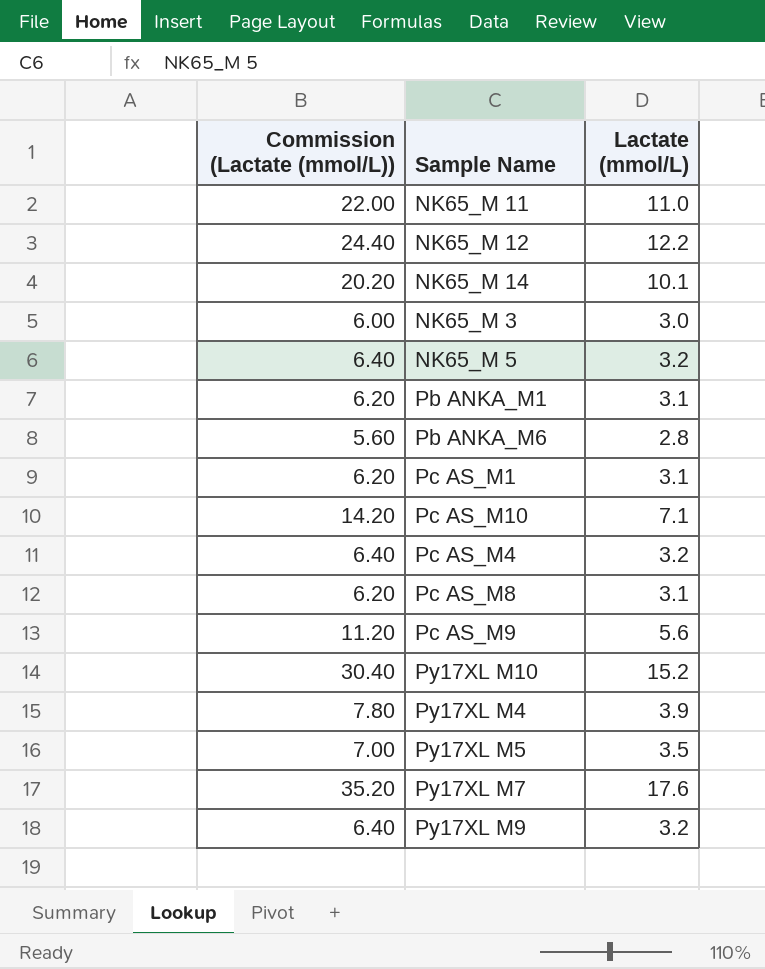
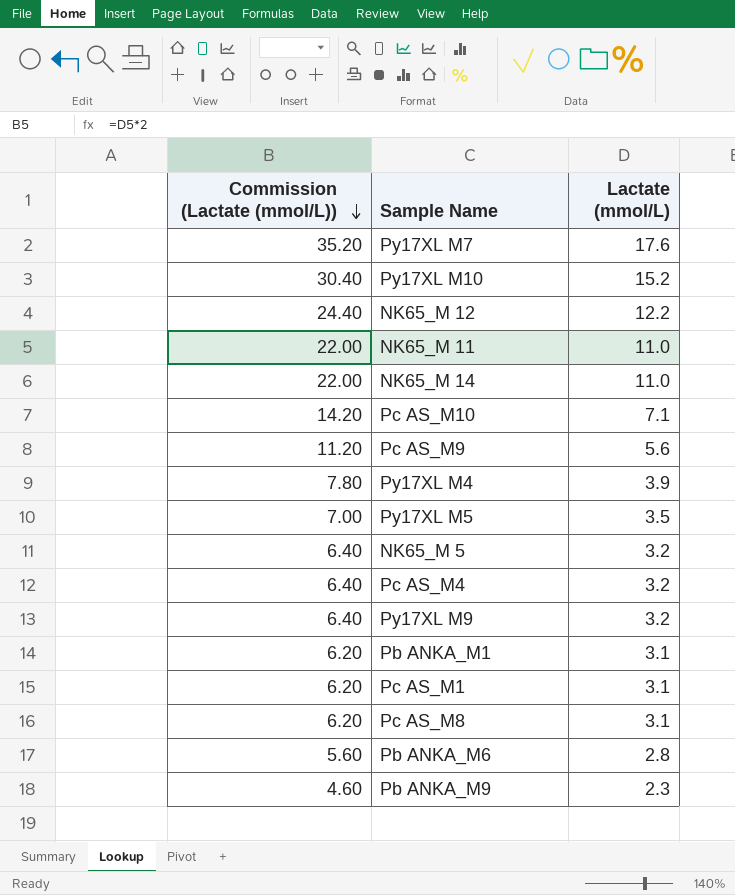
row order: none -> Commission (Lactate (mmol/L)) descending
row NK65_M 3: 6.00 | 3.0 -> none
NK65_M 14 | Commission (Lactate (mmol/L)): 20.20 -> 22.00
NK65_M 14 | Lactate (mmol/L): 10.1 -> 11.0
row Pb ANKA_M9: none -> 4.60 | 2.3

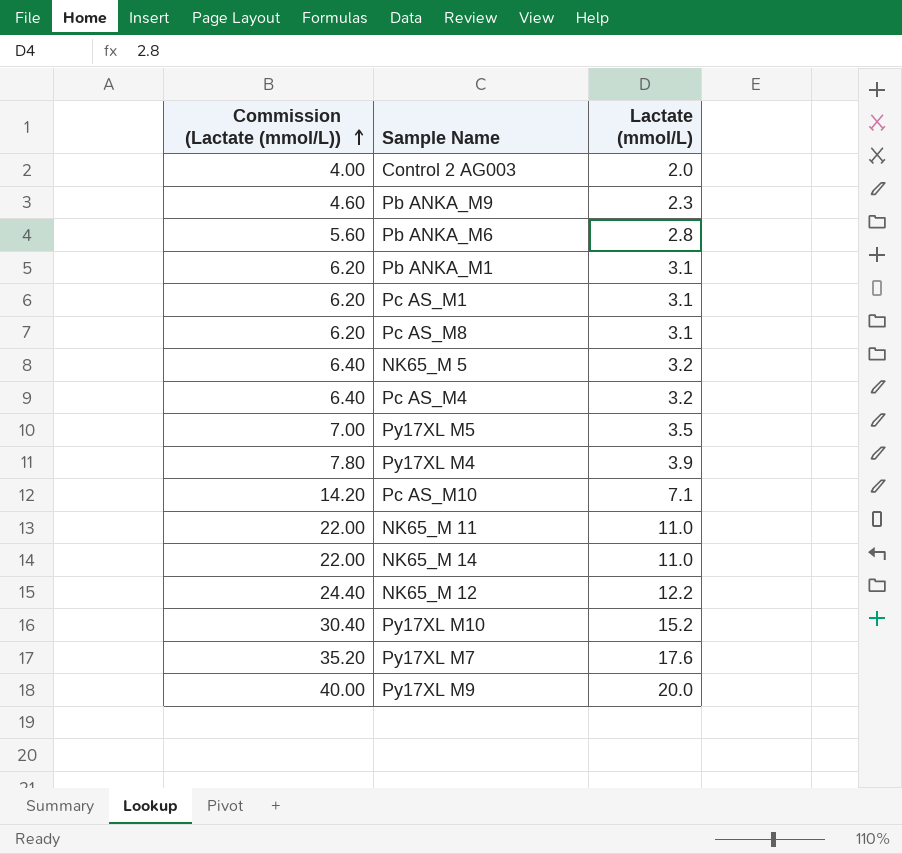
row order: Commission (Lactate (mmol/L)) descending -> Commission (Lactate (mmol/L)) ascending
row Pc AS_M9: 11.20 | 5.6 -> none
row Control 2 AG003: none -> 4.00 | 2.0
Py17XL M9 | Commission (Lactate (mmol/L)): 6.40 -> 40.00
Py17XL M9 | Lactate (mmol/L): 3.2 -> 20.0

